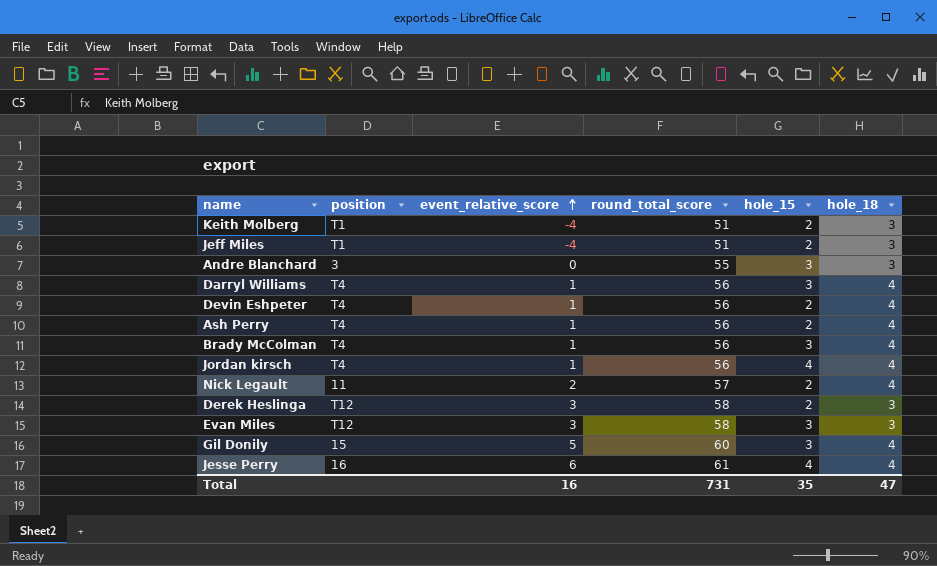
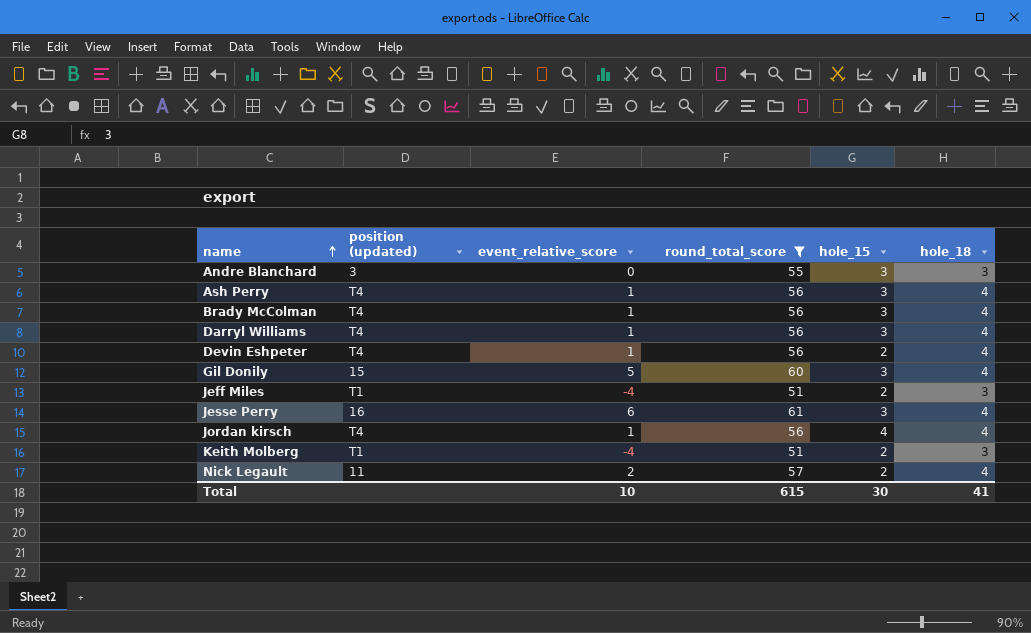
filter: none -> round_total_score != 58
row order: event_relative_score ascending -> name ascending
column name: position -> position (updated)
Ash Perry | hole_15: 2 -> 3
Jesse Perry | hole_15: 4 -> 3
Total | event_relative_score: 16 -> 10
Total | round_total_score: 731 -> 615
Total | hole_15: 35 -> 30
Total | hole_18: 47 -> 41

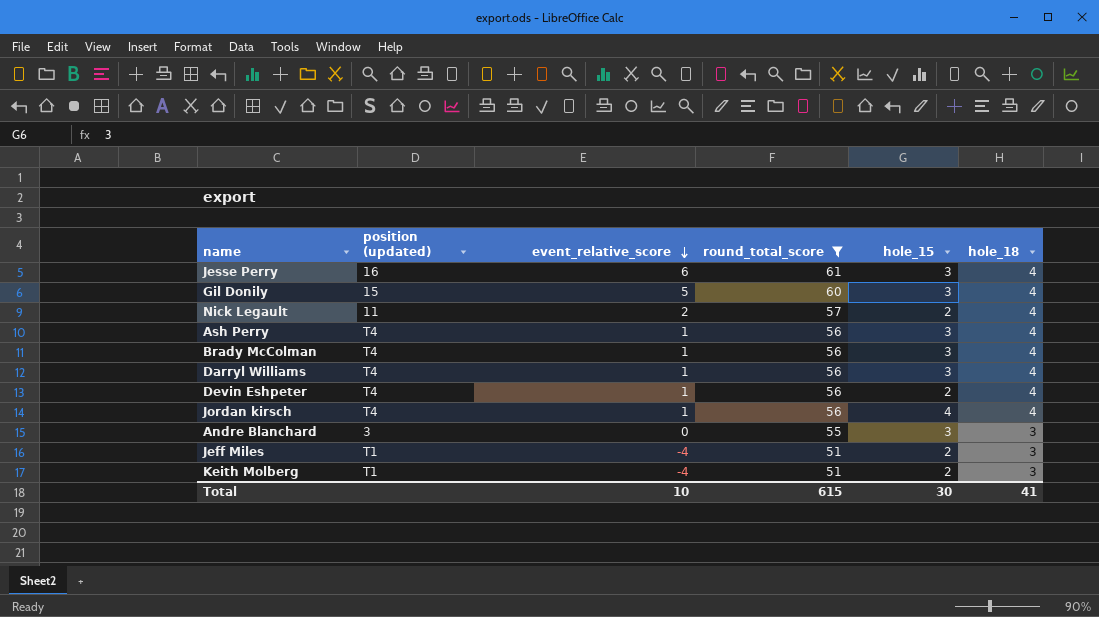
row order: name ascending -> event_relative_score descending

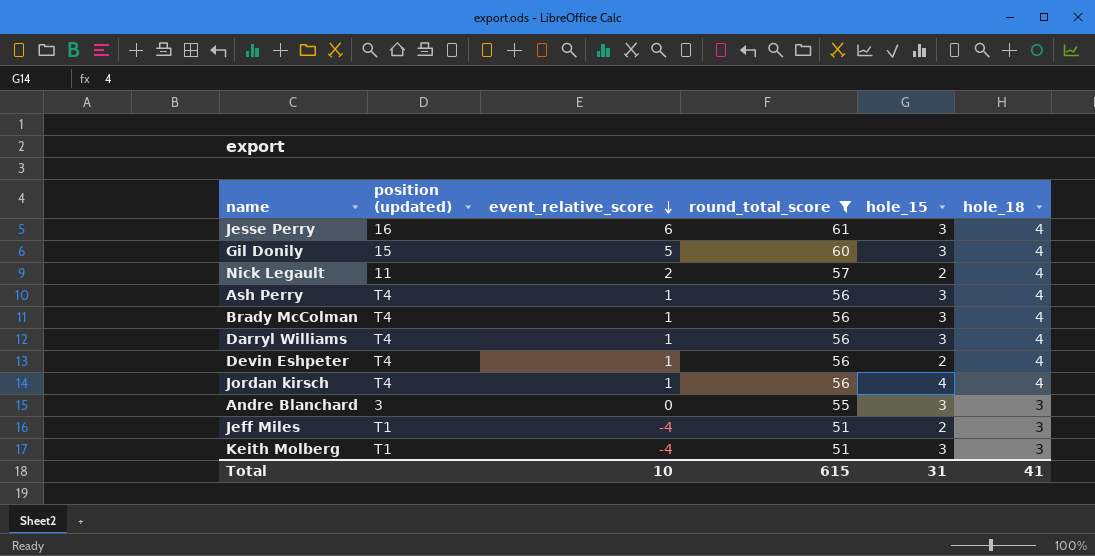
Keith Molberg | hole_15: 2 -> 3
Total | hole_15: 30 -> 31

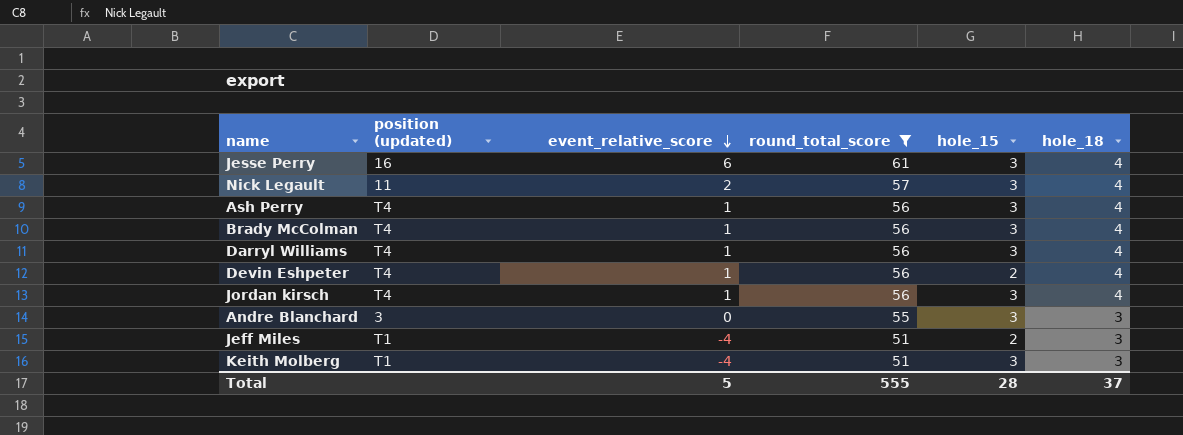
row Gil Donily: 15 | 5 | 60 | 3 | 4 -> none
Nick Legault | hole_15: 2 -> 3
Jordan kirsch | hole_15: 4 -> 3
Total | event_relative_score: 10 -> 5
Total | round_total_score: 615 -> 555
Total | hole_15: 31 -> 28
Total | hole_18: 41 -> 37

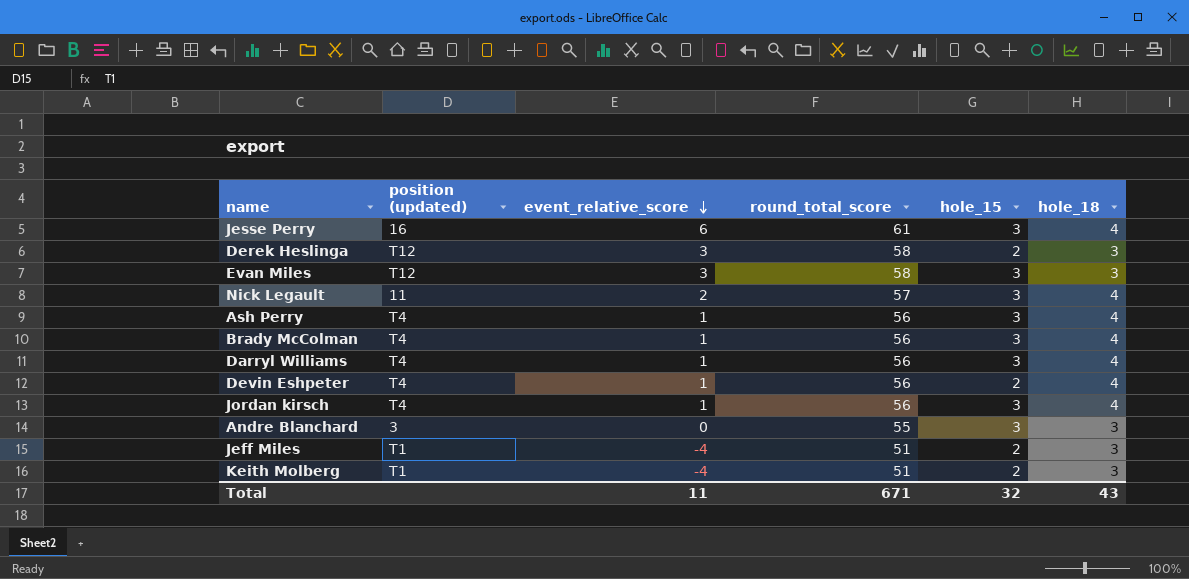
filter: round_total_score != 58 -> none
Keith Molberg | hole_15: 3 -> 2
Total | event_relative_score: 5 -> 11
Total | round_total_score: 555 -> 671
Total | hole_15: 28 -> 32
Total | hole_18: 37 -> 43

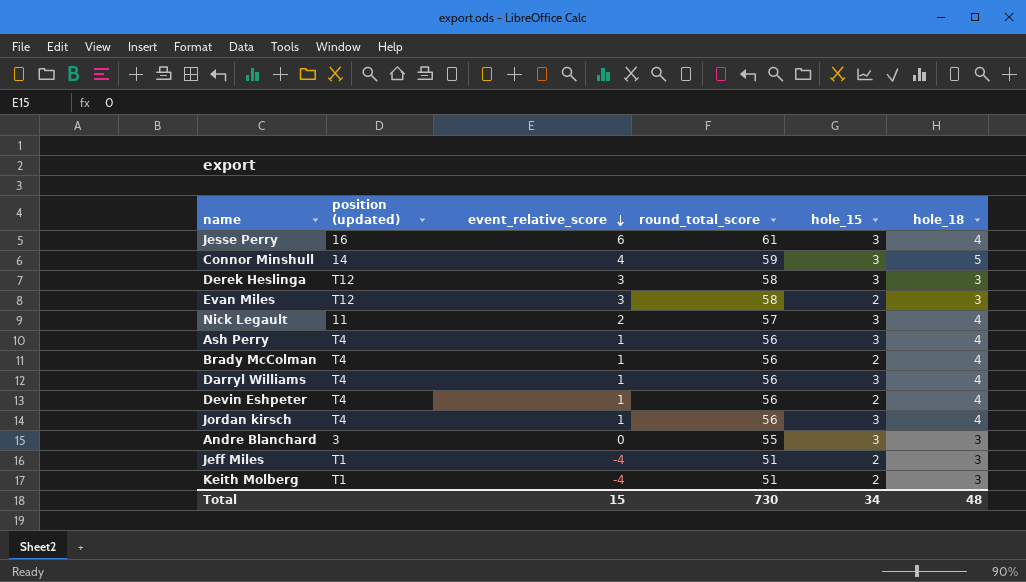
row Connor Minshull: none -> 14 | 4 | 59 | 3 | 5
Derek Heslinga | hole_15: 2 -> 3
Evan Miles | hole_15: 3 -> 2
Brady McColman | hole_15: 3 -> 2
Total | event_relative_score: 11 -> 15
Total | round_total_score: 671 -> 730
Total | hole_15: 32 -> 34
Total | hole_18: 43 -> 48

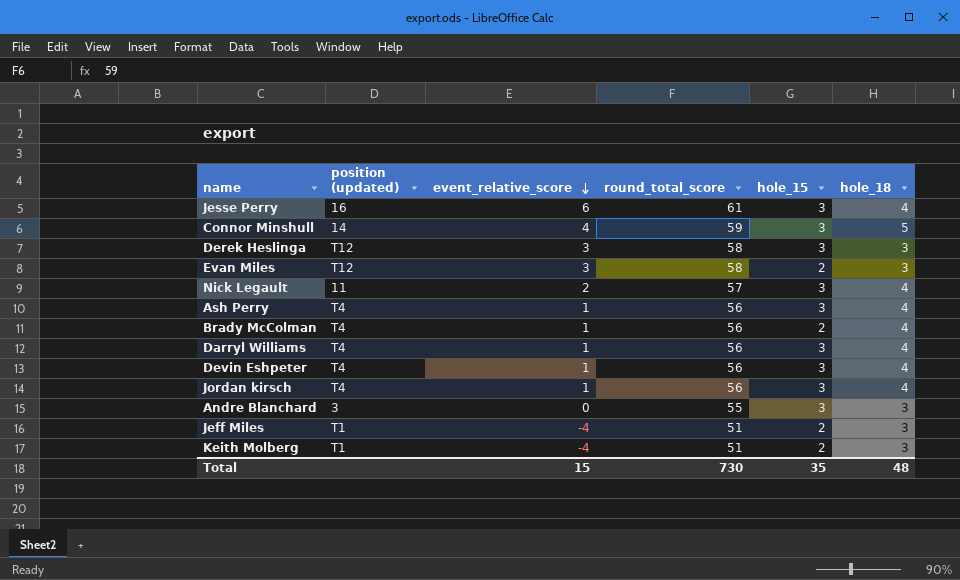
Devin Eshpeter | hole_15: 2 -> 3
Total | hole_15: 34 -> 35

